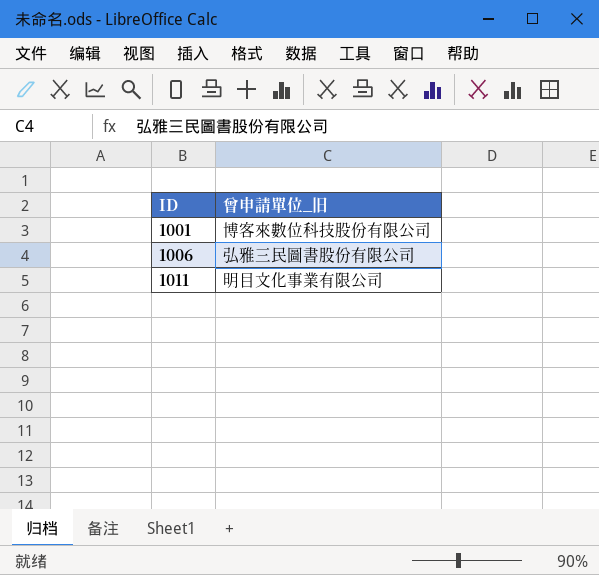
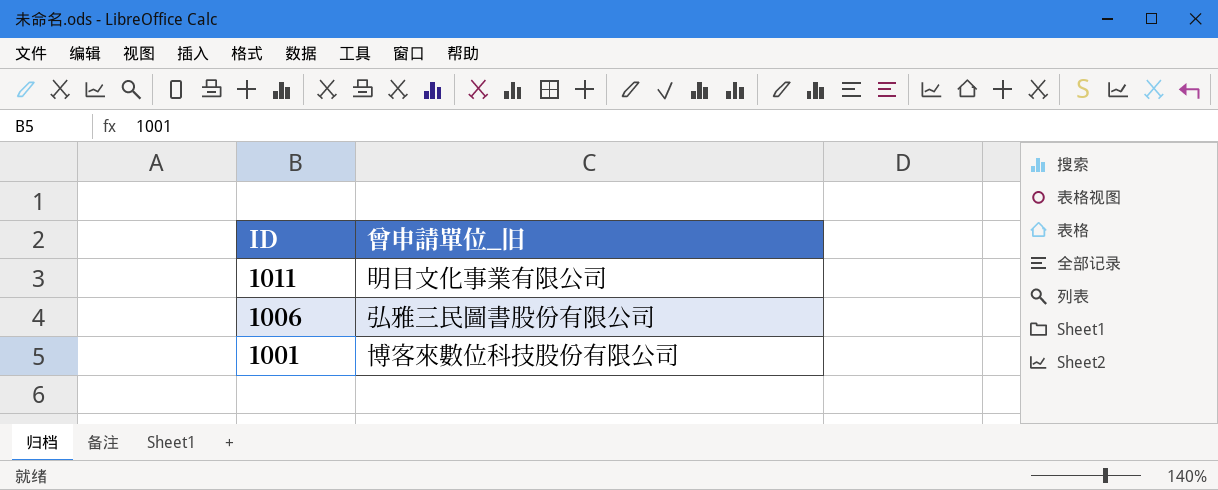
row order: ID ascending -> ID descending

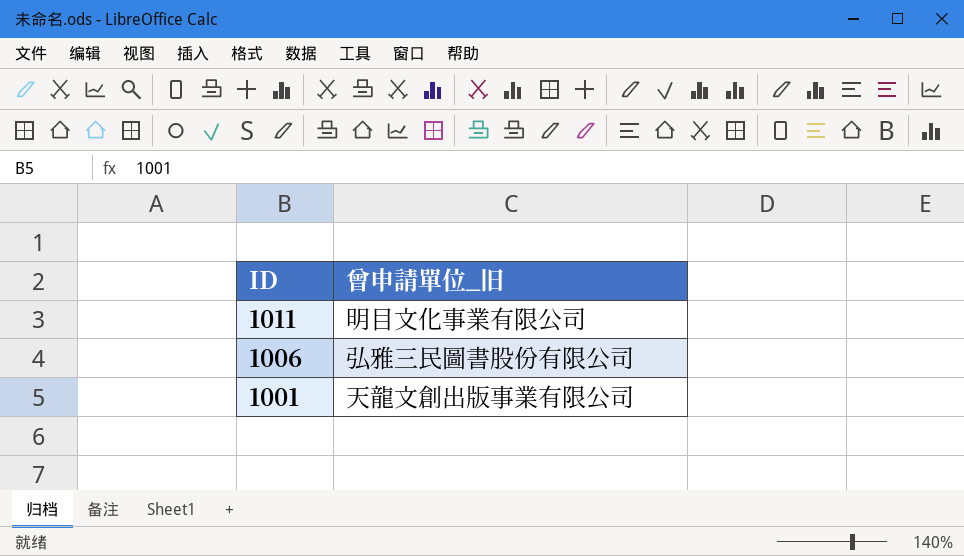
1001 | 曾申請單位_旧: 博客來數位科技股份有限公司 -> 天龍文創出版事業有限公司

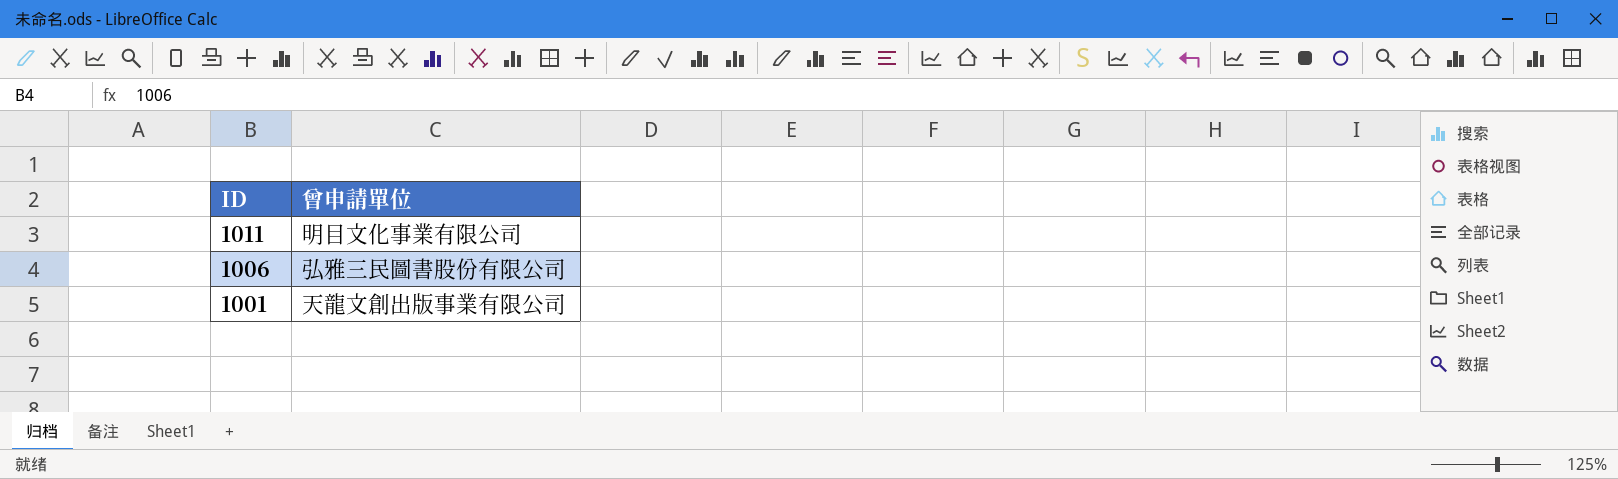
column name: 曾申請單位_旧 -> 曾申請單位

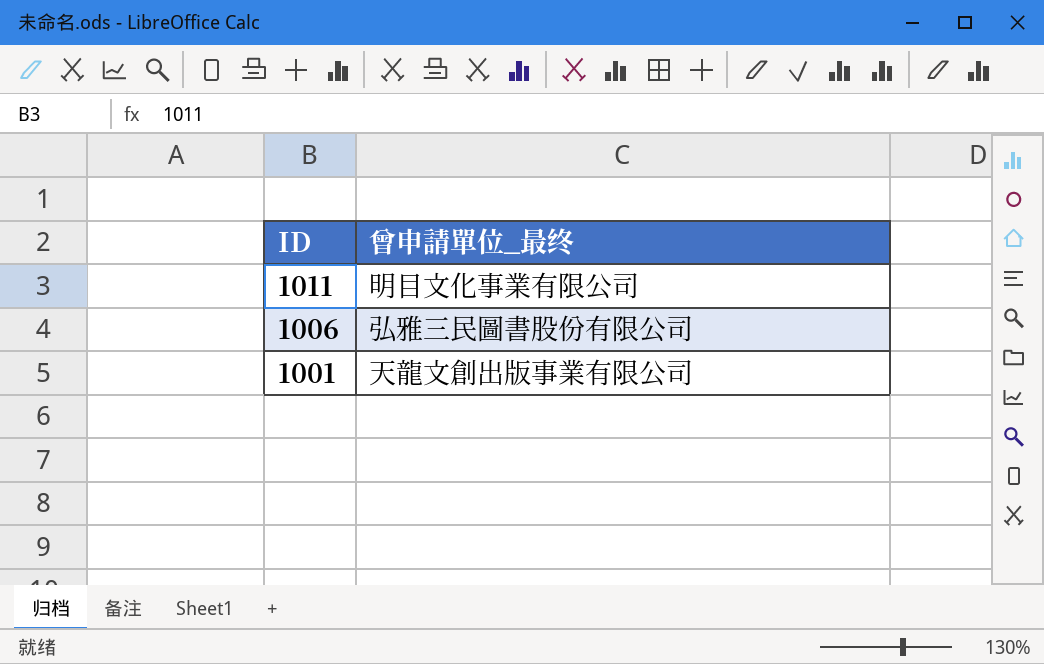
column name: 曾申請單位 -> 曾申請單位_最终

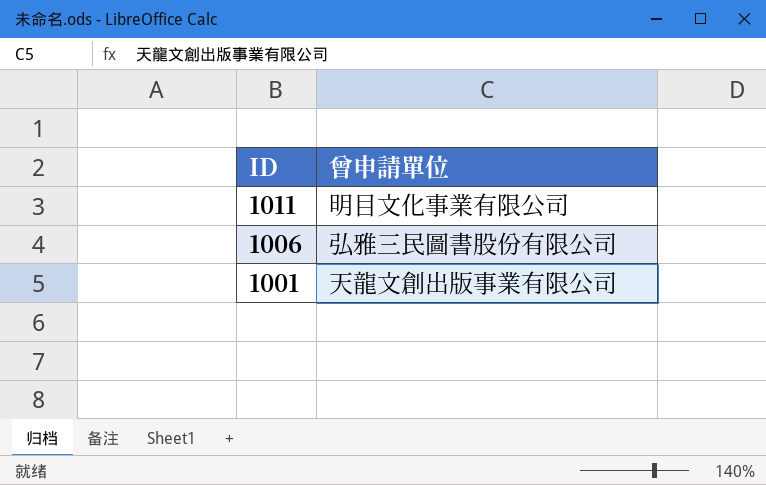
column name: 曾申請單位_最终 -> 曾申請單位

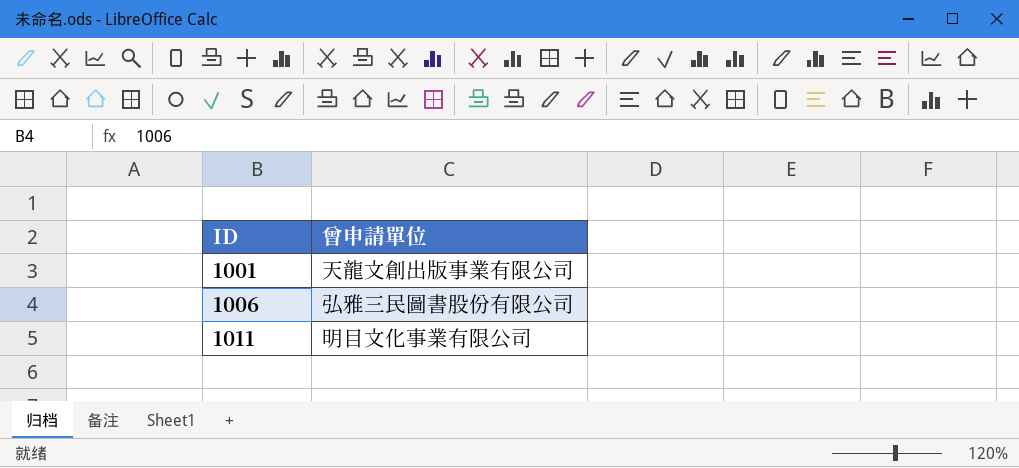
row order: ID descending -> ID ascending

